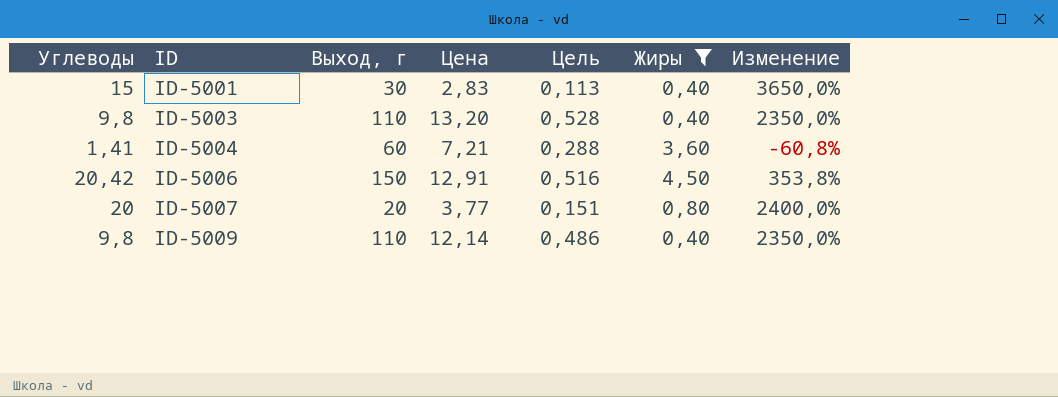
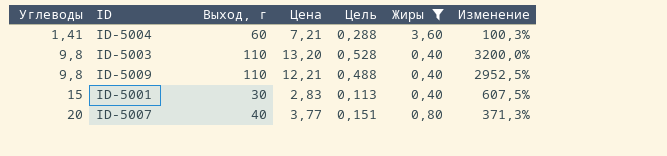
row order: ID ascending -> Углеводы ascending
column Изменение | formula: ([Углеводы] - [Жиры]) / [Жиры] -> ([Цена] - [Жиры]) / [Жиры]
row ID-5006: 20,42 | 150 | 12,91 | 0,516 | 4,50 | 353,8% -> none
ID-5009 | Цена: 12,14 -> 12,21
ID-5009 | Цель: 0,486 -> 0,488
ID-5007 | Выход, г: 20 -> 40

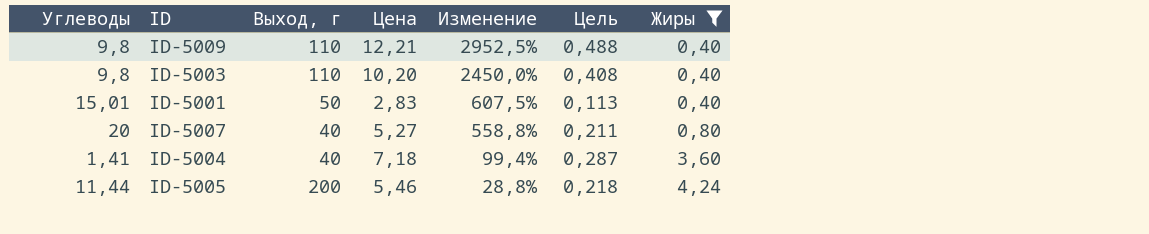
row order: Углеводы ascending -> Изменение descending
column Изменение | position: 7 -> 5
ID-5003 | Цена: 13,20 -> 10,20
ID-5003 | Изменение: 3200,0% -> 2450,0%
ID-5003 | Цель: 0,528 -> 0,408
ID-5001 | Углеводы: 15 -> 15,01
ID-5001 | Выход, г: 30 -> 50
ID-5007 | Цена: 3,77 -> 5,27
ID-5007 | Изменение: 371,3% -> 558,8%
ID-5007 | Цель: 0,151 -> 0,211
ID-5004 | Выход, г: 60 -> 40
ID-5004 | Цена: 7,21 -> 7,18
ID-5004 | Изменение: 100,3% -> 99,4%
ID-5004 | Цель: 0,288 -> 0,287
row ID-5005: none -> 11,44 | 200 | 5,46 | 28,8% | 0,218 | 4,24

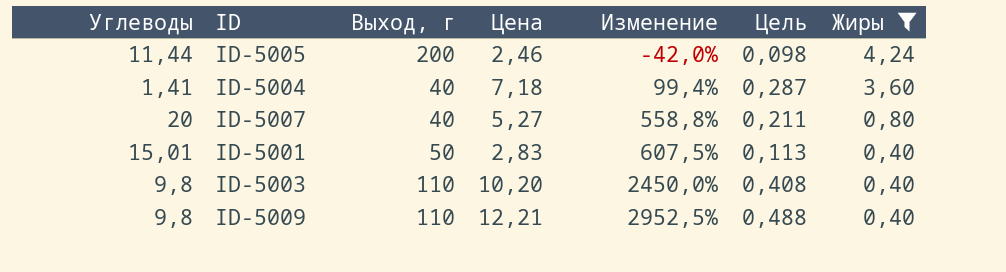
row order: Изменение descending -> Изменение ascending
ID-5005 | Цена: 5,46 -> 2,46
ID-5005 | Изменение: 28,8% -> -42,0%
ID-5005 | Цель: 0,218 -> 0,098

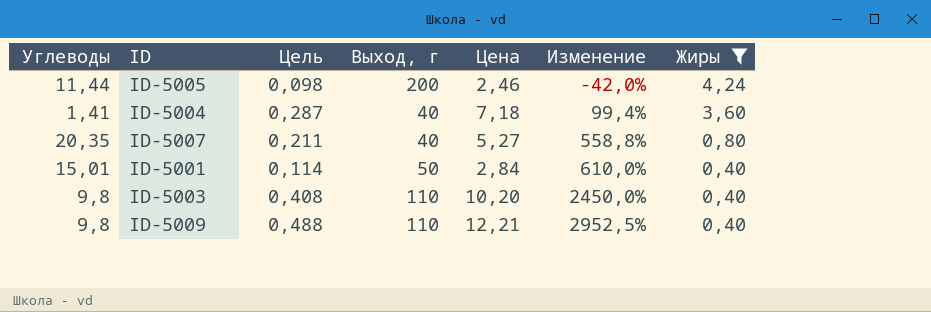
column Цель | position: 6 -> 3
ID-5007 | Углеводы: 20 -> 20,35
ID-5001 | Цель: 0,113 -> 0,114
ID-5001 | Цена: 2,83 -> 2,84
ID-5001 | Изменение: 607,5% -> 610,0%

